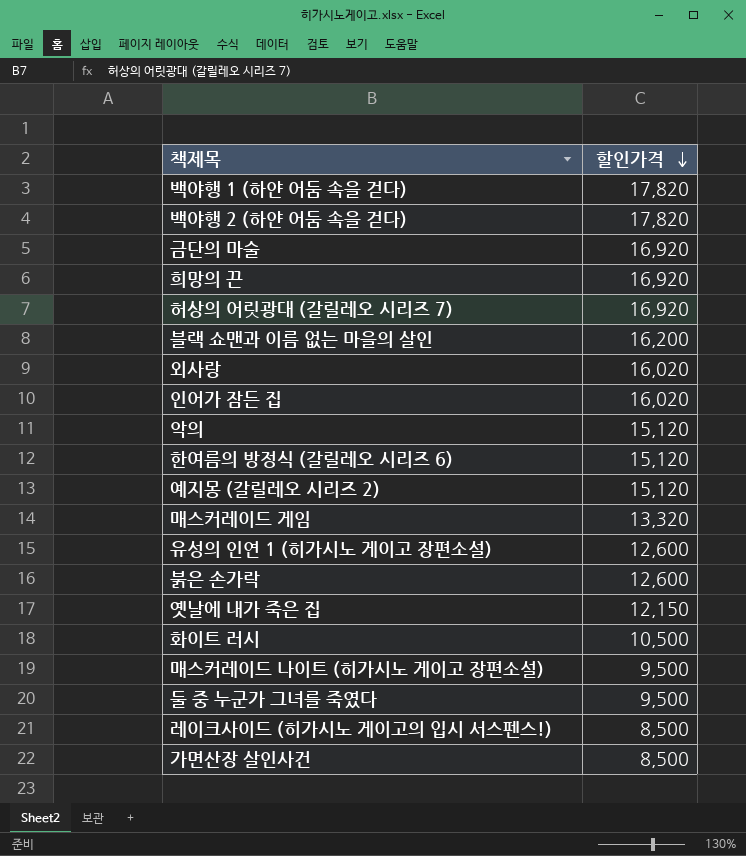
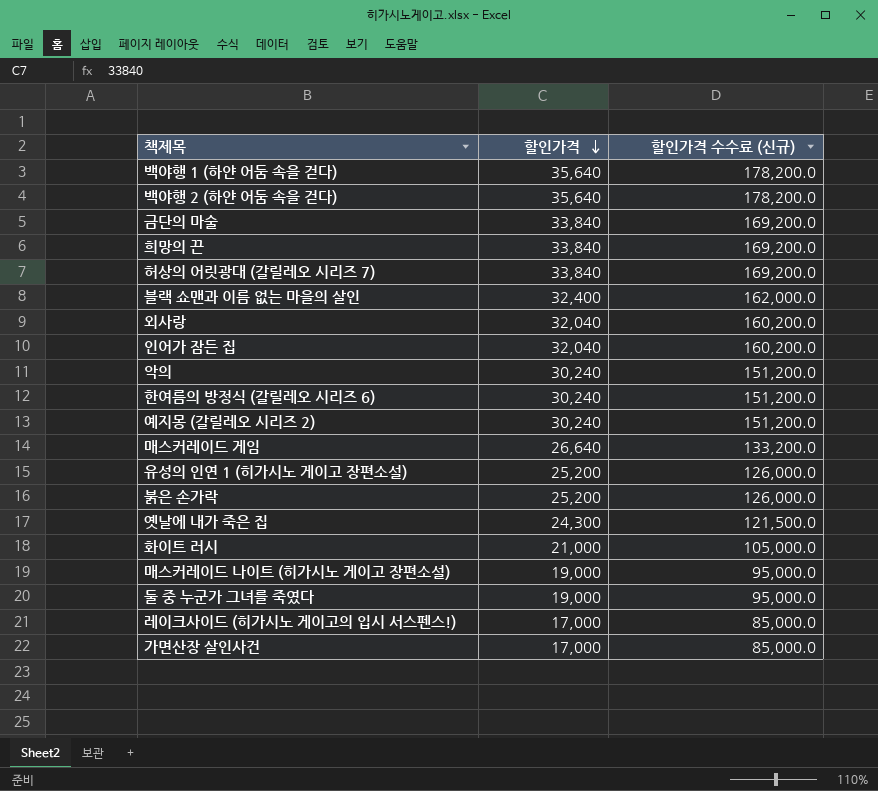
column 할인가격 수수료 (신규) | formula: none -> [할인가격] * 5
백야행 1 (하얀 어둠 속을 걷다) | 할인가격: 17,820 -> 35,640
백야행 2 (하얀 어둠 속을 걷다) | 할인가격: 17,820 -> 35,640
금단의 마술 | 할인가격: 16,920 -> 33,840
희망의 끈 | 할인가격: 16,920 -> 33,840
허상의 어릿광대 (갈릴레오 시리즈 7) | 할인가격: 16,920 -> 33,840
블랙 쇼맨과 이름 없는 마을의 살인 | 할인가격: 16,200 -> 32,400
외사랑 | 할인가격: 16,020 -> 32,040
인어가 잠든 집 | 할인가격: 16,020 -> 32,040
악의 | 할인가격: 15,120 -> 30,240
한여름의 방정식 (갈릴레오 시리즈 6) | 할인가격: 15,120 -> 30,240
예지몽 (갈릴레오 시리즈 2) | 할인가격: 15,120 -> 30,240
매스커레이드 게임 | 할인가격: 13,320 -> 26,640
유성의 인연 1 (히가시노 게이고 장편소설) | 할인가격: 12,600 -> 25,200
붉은 손가락 | 할인가격: 12,600 -> 25,200
옛날에 내가 죽은 집 | 할인가격: 12,150 -> 24,300
화이트 러시 | 할인가격: 10,500 -> 21,000
매스커레이드 나이트 (히가시노 게이고 장편소설) | 할인가격: 9,500 -> 19,000
둘 중 누군가 그녀를 죽였다 | 할인가격: 9,500 -> 19,000
레이크사이드 (히가시노 게이고의 입시 서스펜스!) | 할인가격: 8,500 -> 17,000
가면산장 살인사건 | 할인가격: 8,500 -> 17,000

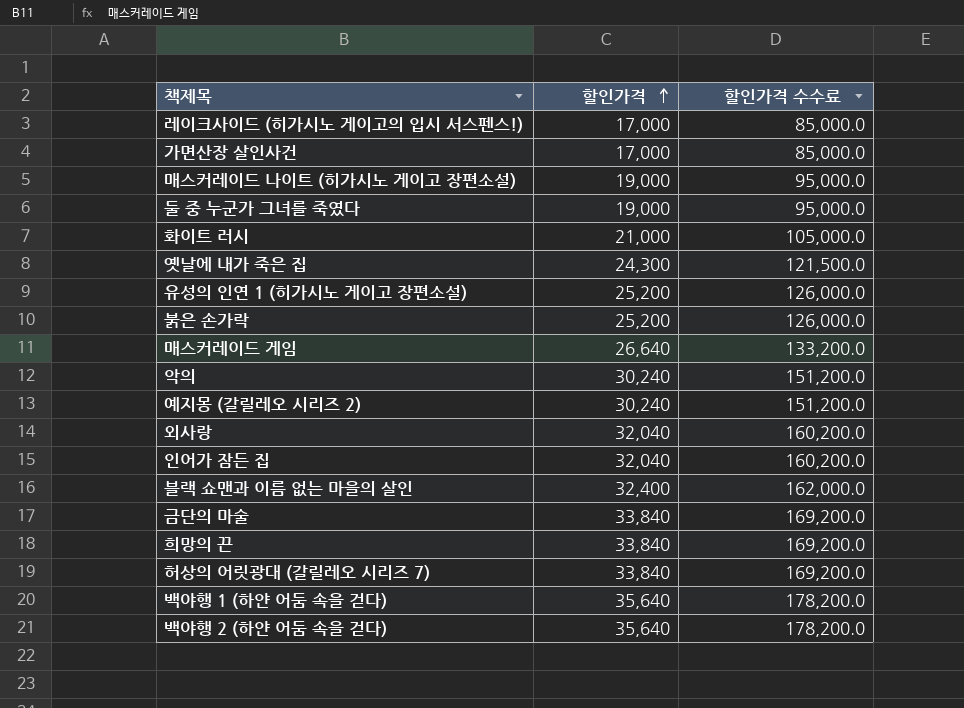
row order: 할인가격 descending -> 할인가격 ascending
column name: 할인가격 수수료 (신규) -> 할인가격 수수료
row 한여름의 방정식 (갈릴레오 시리즈 6): 30,240 | 151,200.0 -> none

